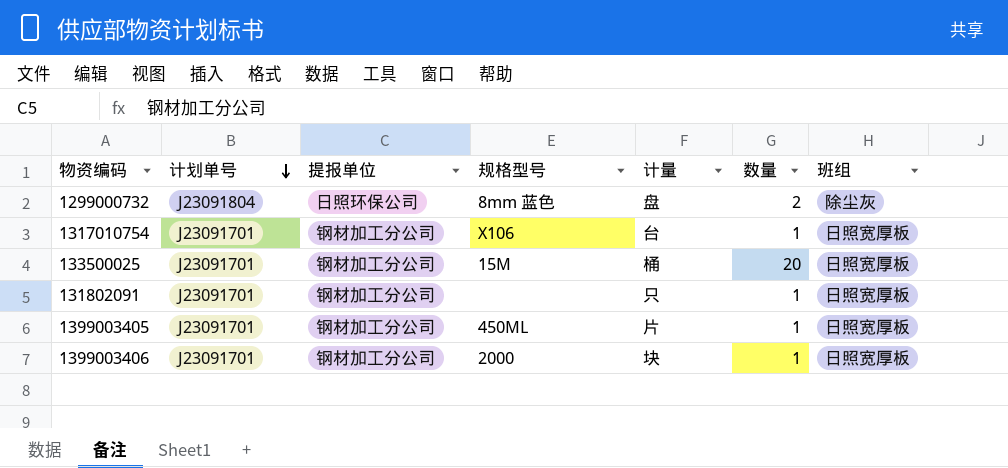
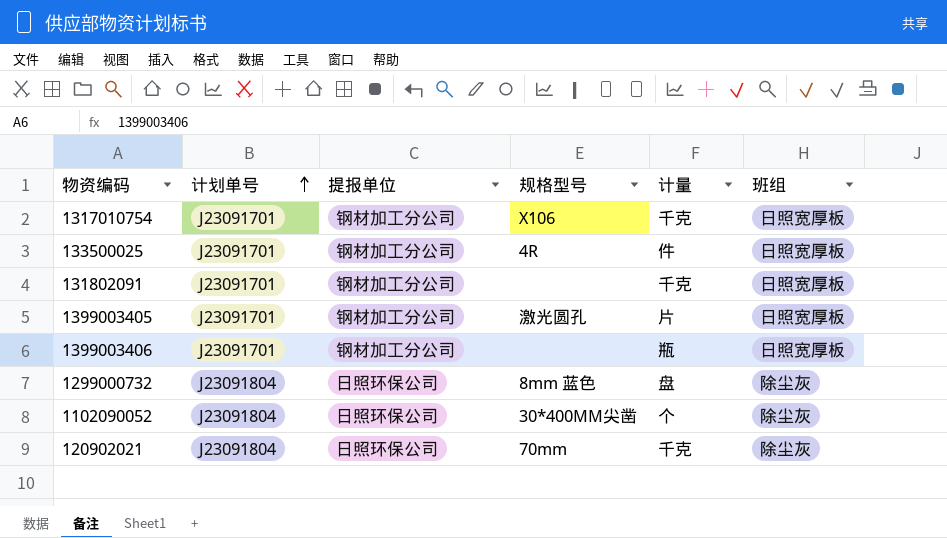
row order: 计划单号 descending -> 计划单号 ascending
column 数量 | position: 6 -> none
1317010754 | 计量: 台 -> 千克
133500025 | 规格型号: 15M -> 4R
133500025 | 计量: 桶 -> 件
131802091 | 计量: 只 -> 千克
1399003405 | 规格型号: 450ML -> 激光圆孔
1399003406 | 规格型号: 2000 -> none
1399003406 | 计量: 块 -> 瓶
row 1102090052: none -> J23091804 | 日照环保公司 | 30*400MM尖凿 | 个 | 除尘灰
row 120902021: none -> J23091804 | 日照环保公司 | 70mm | 千克 | 除尘灰

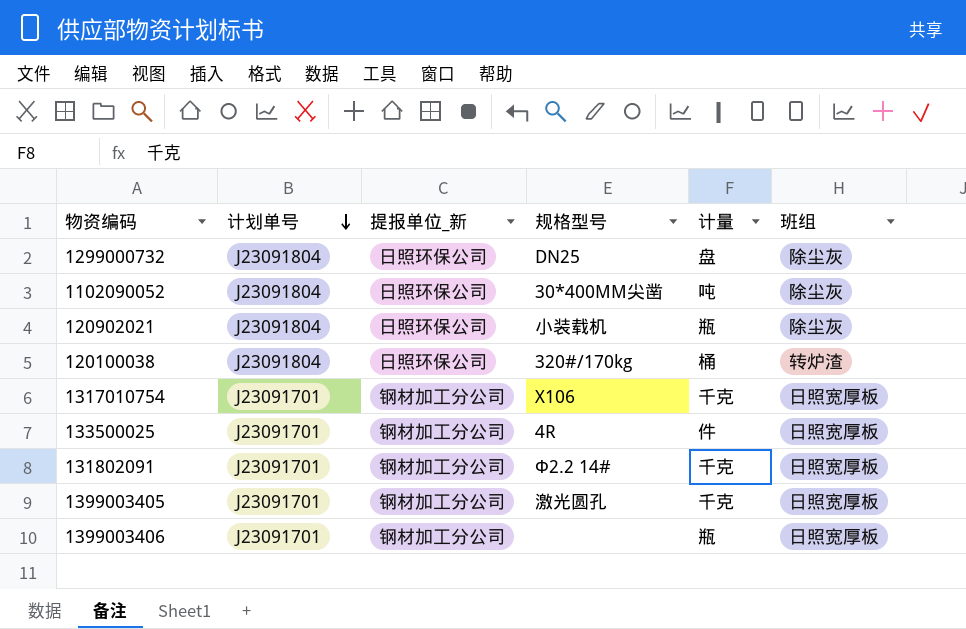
row order: 计划单号 ascending -> 计划单号 descending
column name: 提报单位 -> 提报单位_新
1299000732 | 规格型号: 8mm 蓝色 -> DN25
1102090052 | 计量: 个 -> 吨
120902021 | 规格型号: 70mm -> 小装载机
120902021 | 计量: 千克 -> 瓶
row 120100038: none -> J23091804 | 日照环保公司 | 320#/170kg | 桶 | 转炉渣
131802091 | 规格型号: none -> Φ2.2 14#
1399003405 | 计量: 片 -> 千克

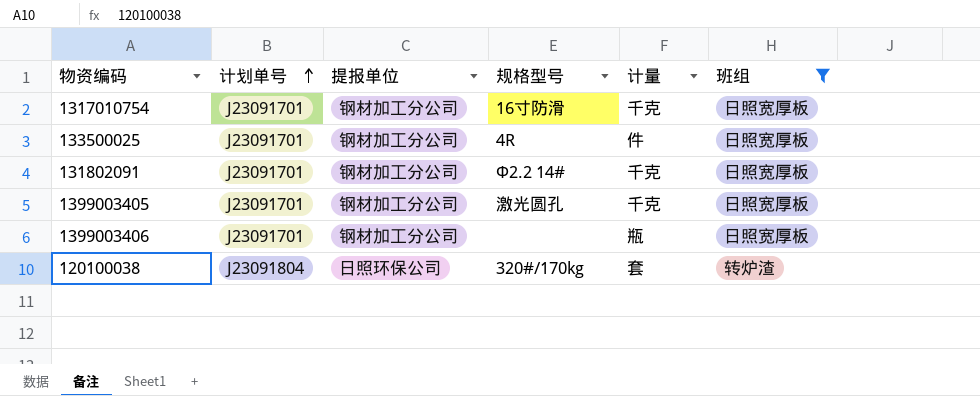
filter: none -> 班组 != 除尘灰
row order: 计划单号 descending -> 计划单号 ascending
column name: 提报单位_新 -> 提报单位
1317010754 | 规格型号: X106 -> 16寸防滑
120100038 | 计量: 桶 -> 套

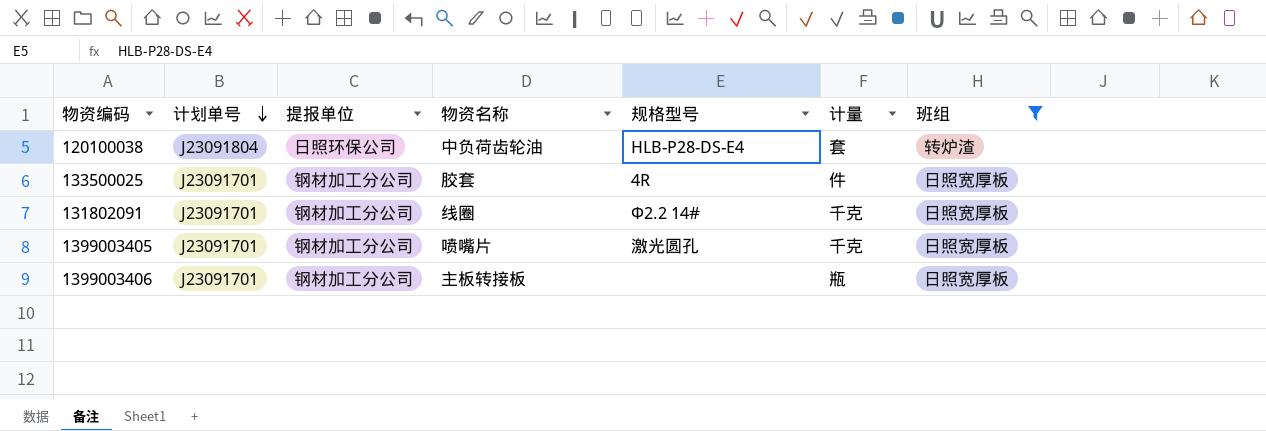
row order: 计划单号 ascending -> 计划单号 descending
column 物资名称 | position: none -> 4
row 1317010754: J23091701 | 钢材加工分公司 | 16寸防滑 | 千克 | 日照宽厚板 -> none
120100038 | 规格型号: 320#/170kg -> HLB-P28-DS-E4

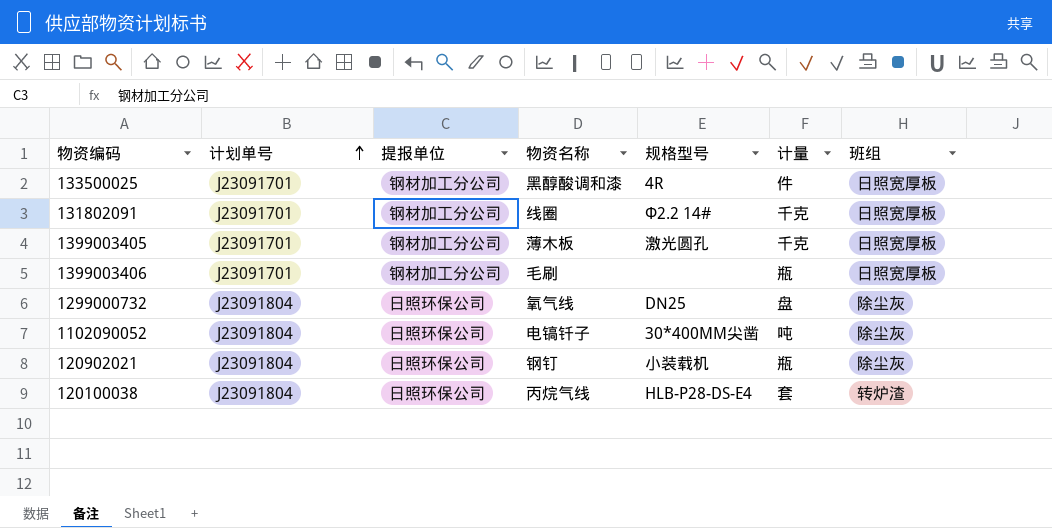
filter: 班组 != 除尘灰 -> none
row order: 计划单号 descending -> 计划单号 ascending
133500025 | 物资名称: 胶套 -> 黑醇酸调和漆
1399003405 | 物资名称: 喷嘴片 -> 薄木板
1399003406 | 物资名称: 主板转接板 -> 毛刷
120100038 | 物资名称: 中负荷齿轮油 -> 丙烷气线

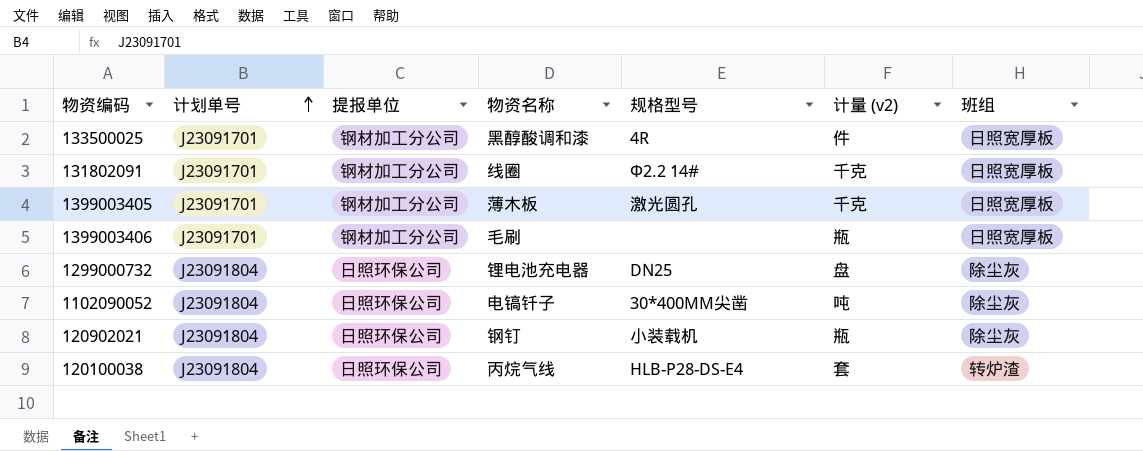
column name: 计量 -> 计量 (v2)
1299000732 | 物资名称: 氧气线 -> 锂电池充电器

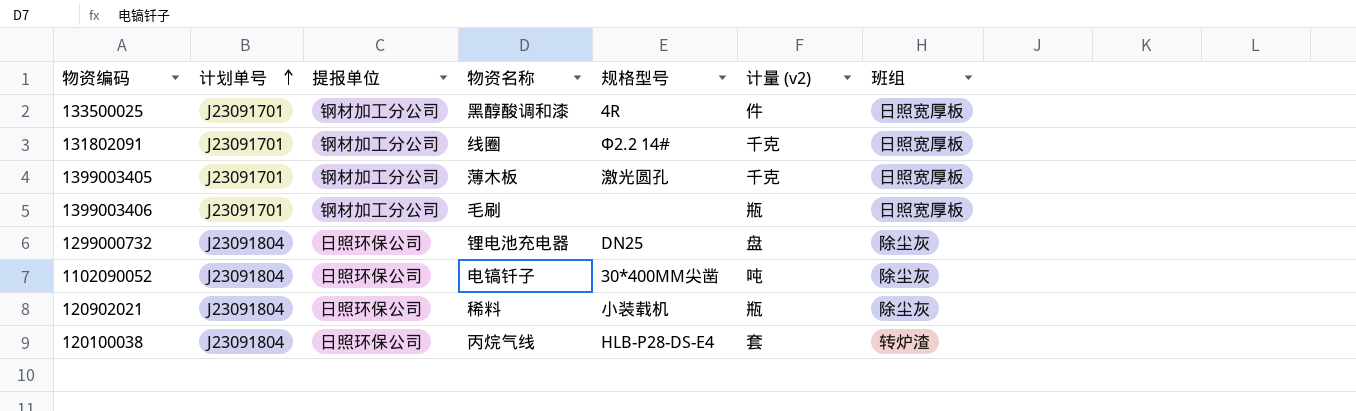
120902021 | 物资名称: 钢钉 -> 稀料

